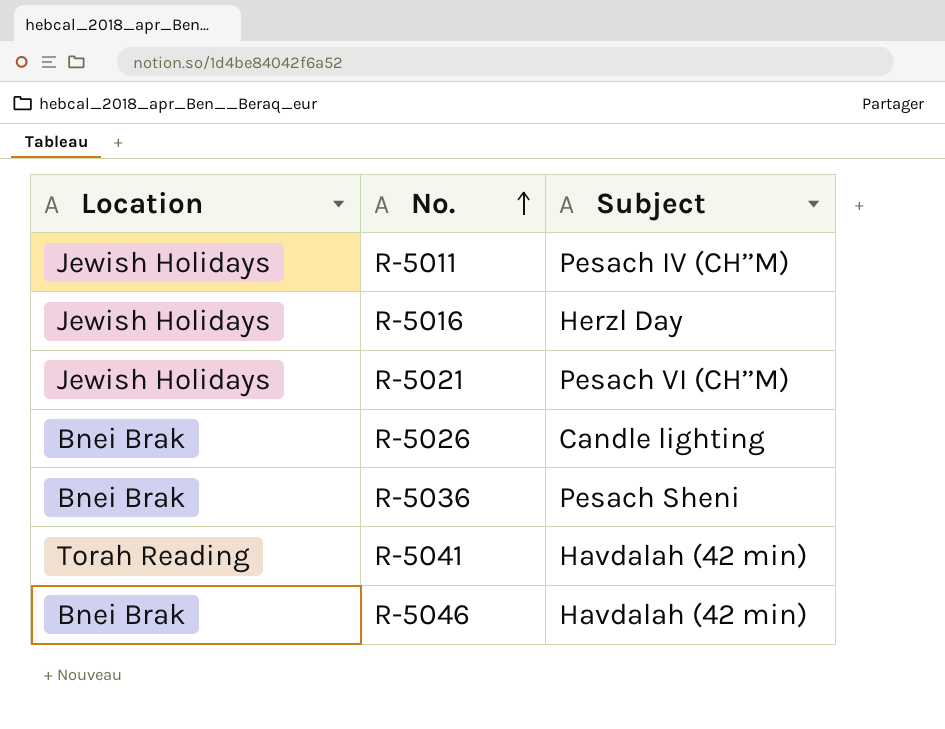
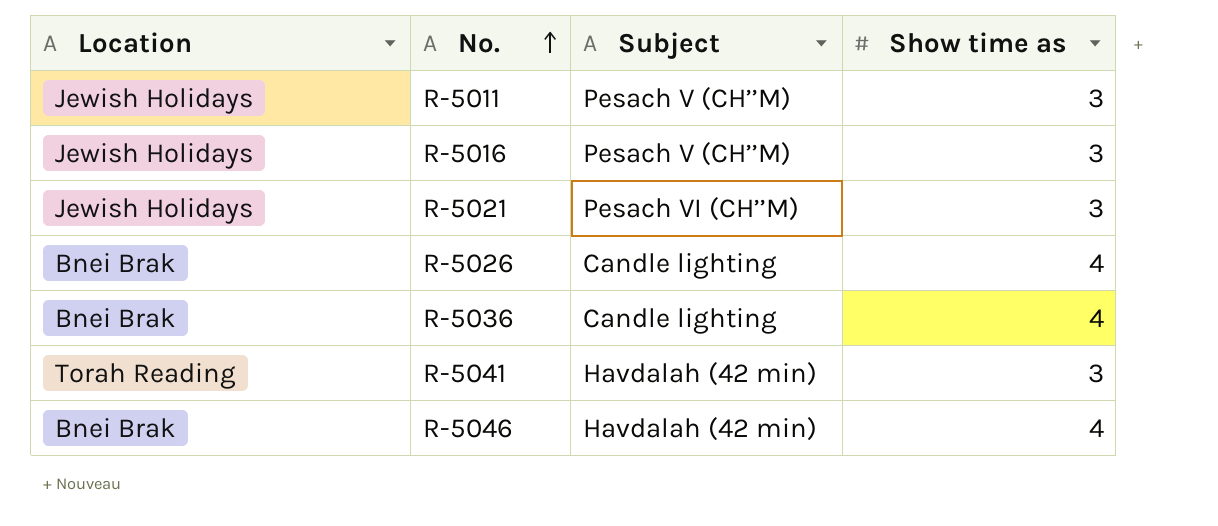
column Show time as | position: none -> 4
R-5011 | Subject: Pesach IV (CH’’M) -> Pesach V (CH’’M)
R-5016 | Subject: Herzl Day -> Pesach V (CH’’M)
R-5036 | Subject: Pesach Sheni -> Candle lighting

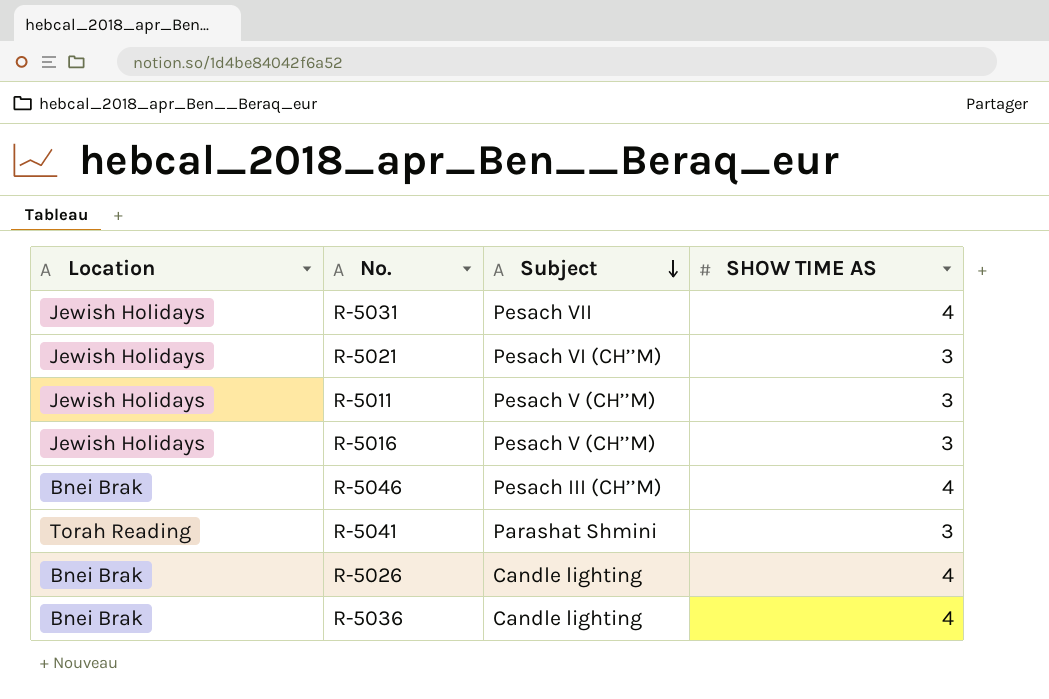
row order: No. ascending -> Subject descending
column name: Show time as -> SHOW TIME AS
row R-5031: none -> Jewish Holidays | Pesach VII | 4
R-5046 | Subject: Havdalah (42 min) -> Pesach III (CH’’M)
R-5041 | Subject: Havdalah (42 min) -> Parashat Shmini

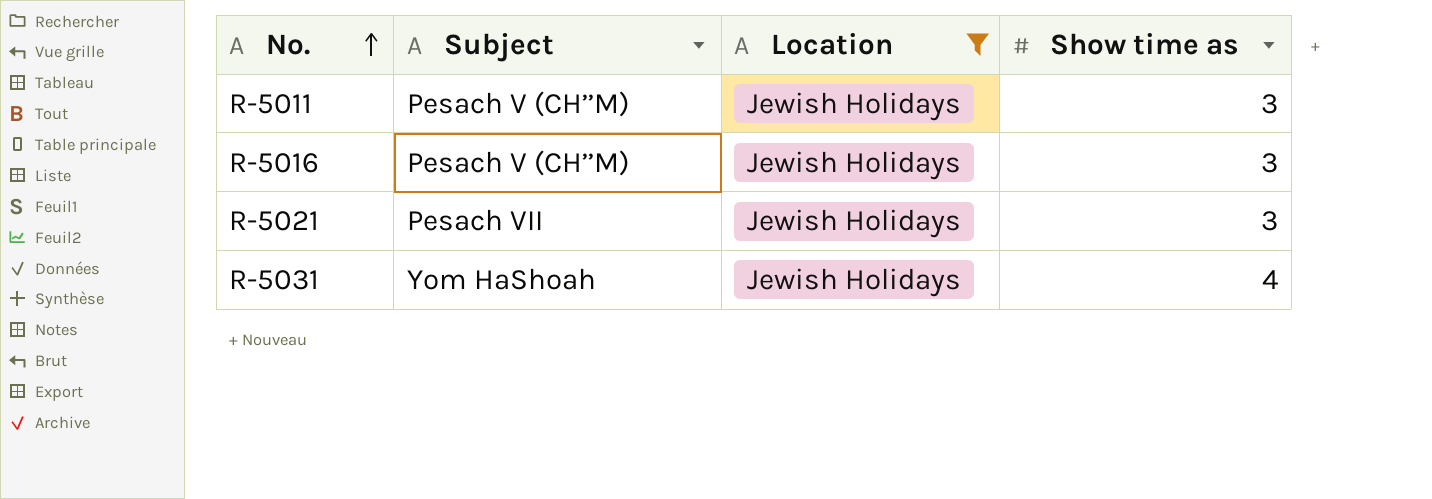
filter: none -> Location = Jewish Holidays
row order: Subject descending -> No. ascending
column Location | position: 1 -> 3
column name: SHOW TIME AS -> Show time as
R-5021 | Subject: Pesach VI (CH’’M) -> Pesach VII
R-5031 | Subject: Pesach VII -> Yom HaShoah

